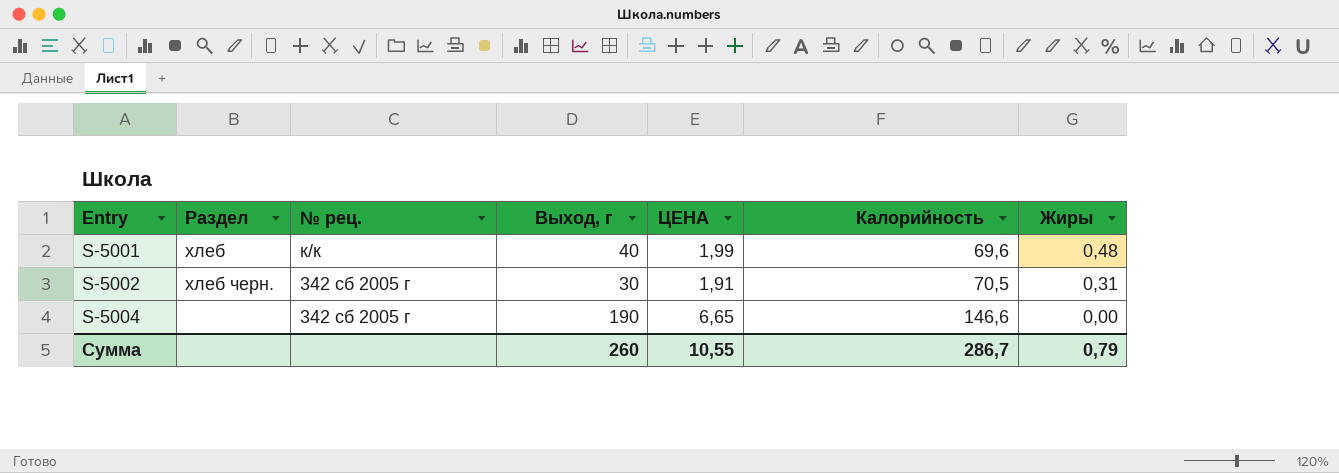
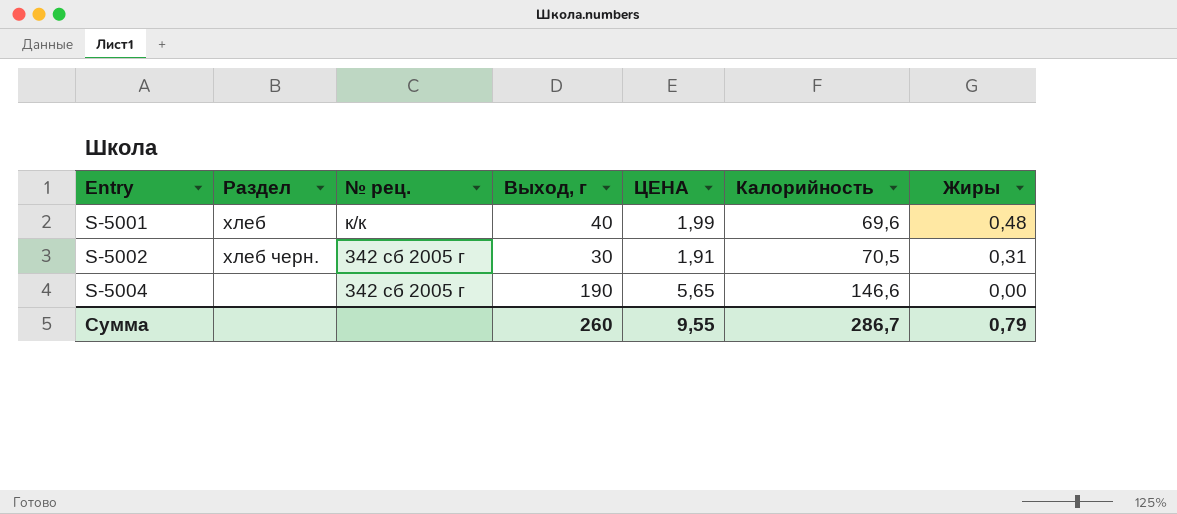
S-5004 | ЦЕНА: 6,65 -> 5,65
Сумма | ЦЕНА: 10,55 -> 9,55

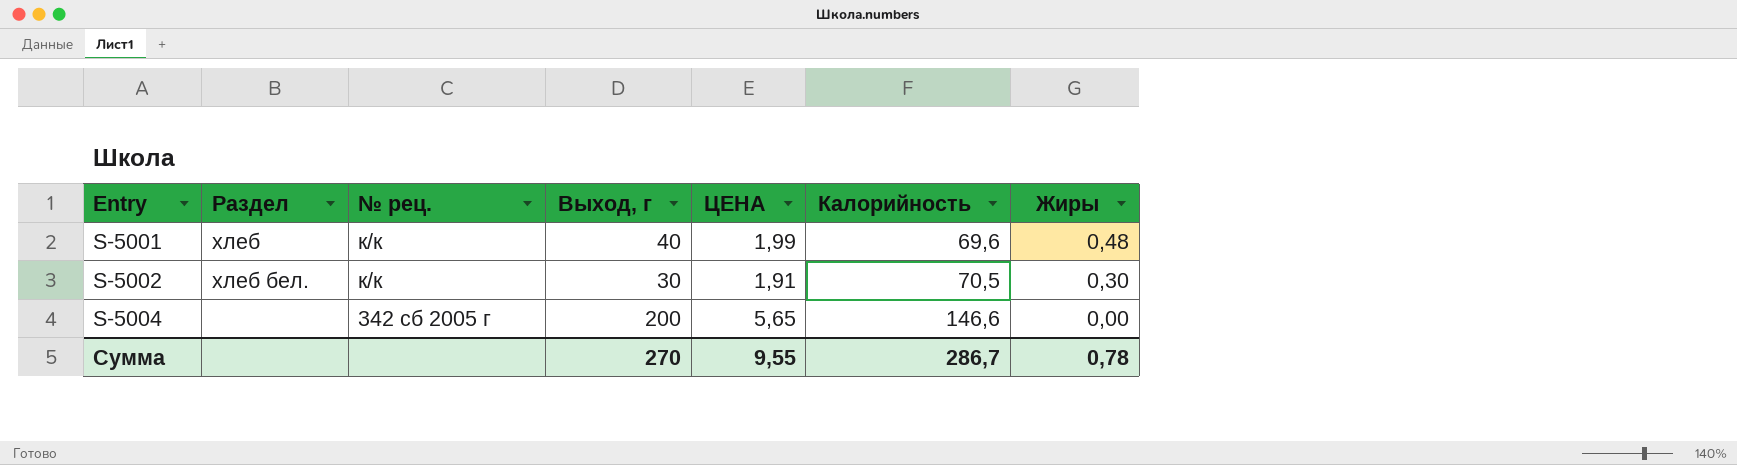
S-5002 | Раздел: хлеб черн. -> хлеб бел.
S-5002 | № рец.: 342 сб 2005 г -> к/к
S-5002 | Жиры: 0,31 -> 0,30
S-5004 | Выход, г: 190 -> 200
Сумма | Выход, г: 260 -> 270
Сумма | Жиры: 0,79 -> 0,78

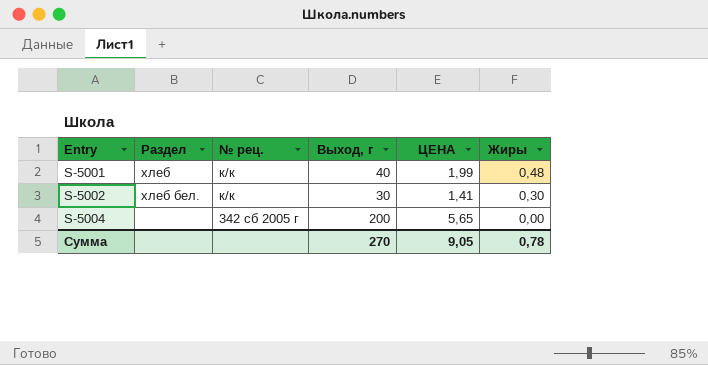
column Калорийность | position: 6 -> none
S-5002 | ЦЕНА: 1,91 -> 1,41
Сумма | ЦЕНА: 9,55 -> 9,05

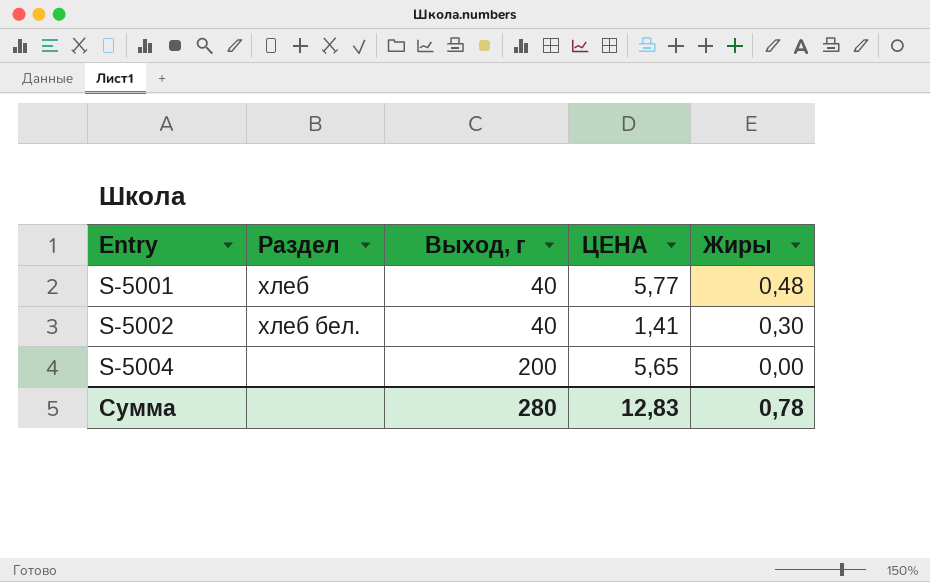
column № рец. | position: 3 -> none
S-5001 | ЦЕНА: 1,99 -> 5,77
S-5002 | Выход, г: 30 -> 40
Сумма | Выход, г: 270 -> 280
Сумма | ЦЕНА: 9,05 -> 12,83

